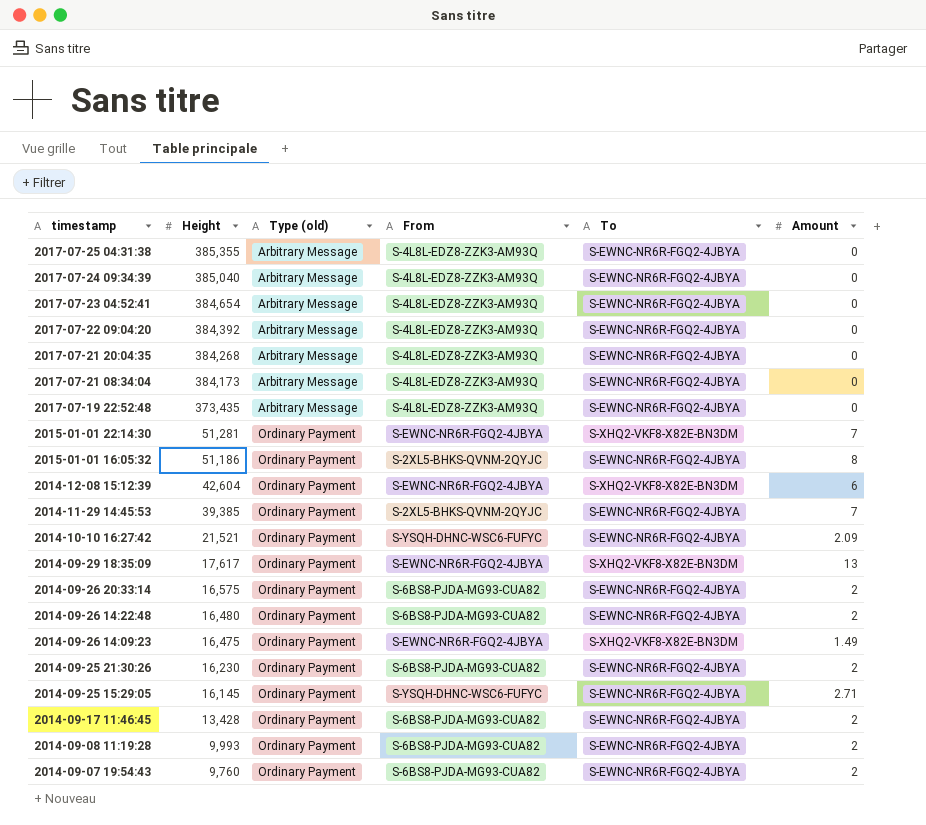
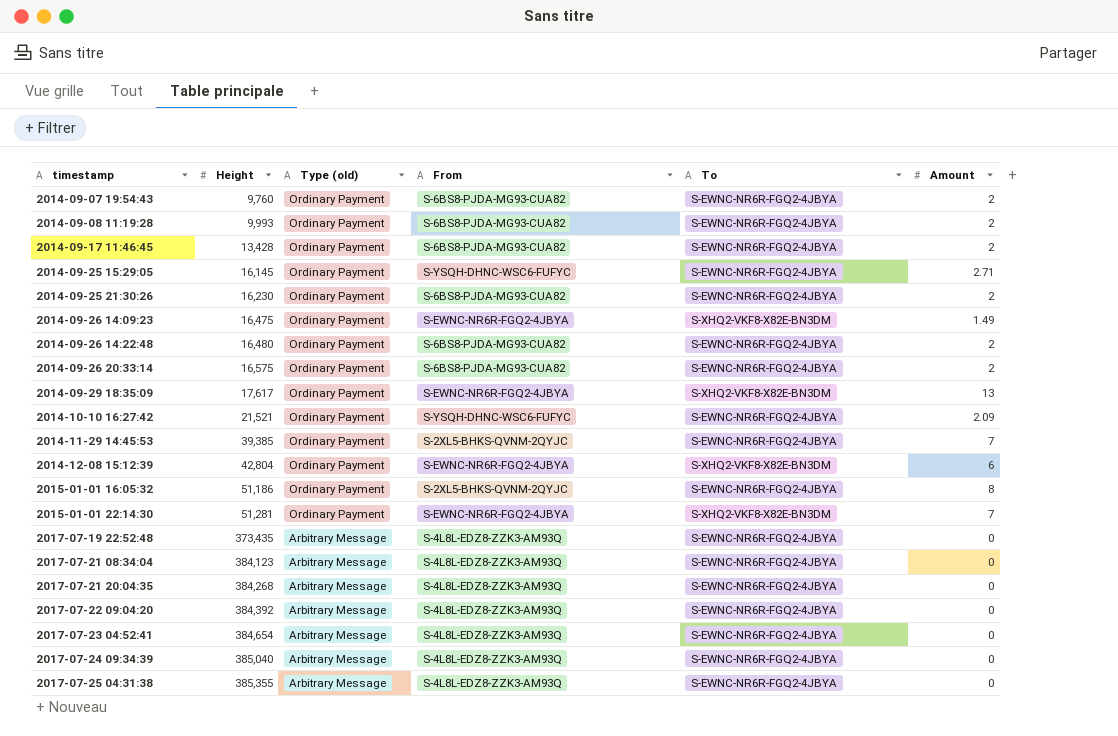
row order: timestamp descending -> timestamp ascending
2014-12-08 15:12:39 | Height: 42,604 -> 42,804
2017-07-21 08:34:04 | Height: 384,173 -> 384,123

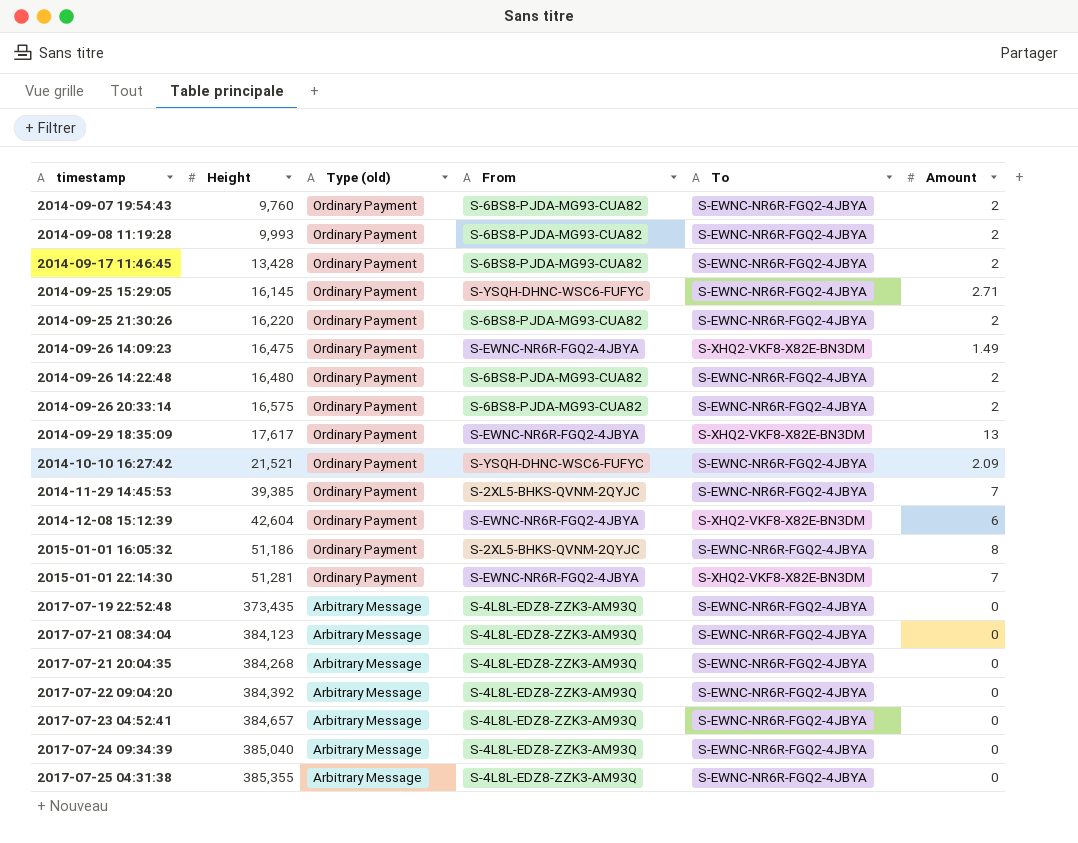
2014-09-25 21:30:26 | Height: 16,230 -> 16,220
2014-12-08 15:12:39 | Height: 42,804 -> 42,604
2017-07-23 04:52:41 | Height: 384,654 -> 384,657

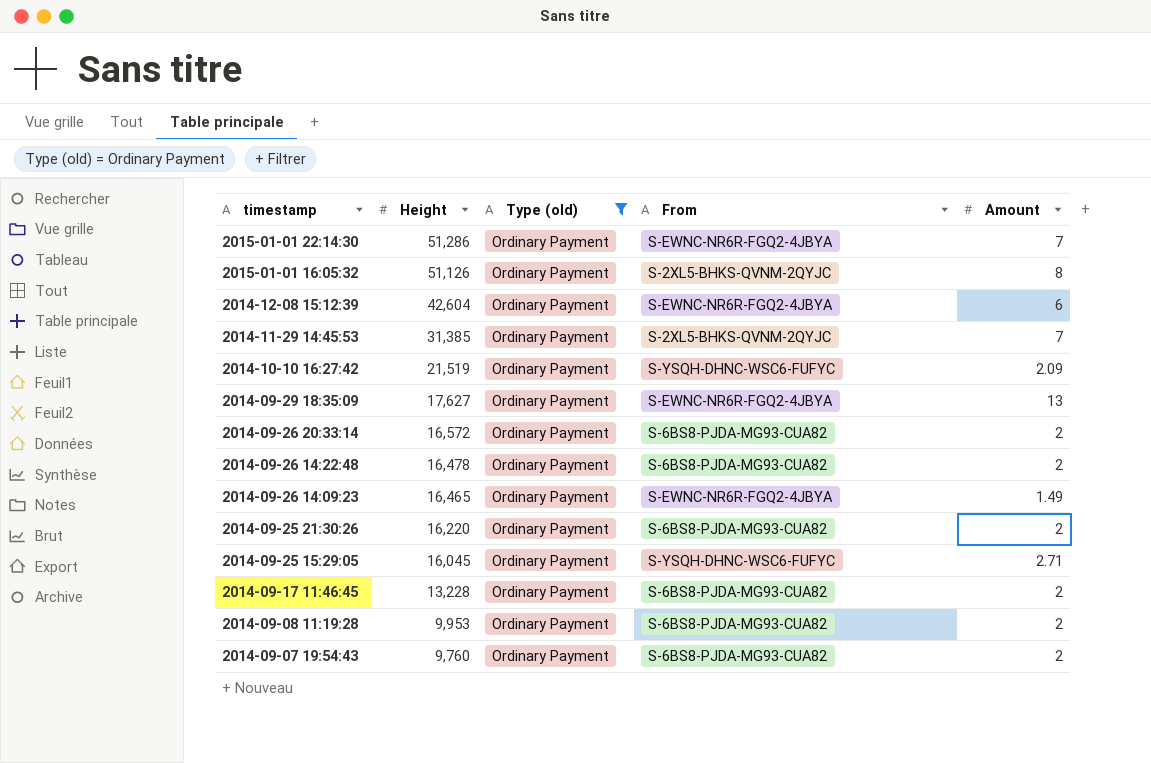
filter: none -> Type (old) = Ordinary Payment
row order: timestamp ascending -> timestamp descending
column To | position: 5 -> none
2015-01-01 22:14:30 | Height: 51,281 -> 51,286
2015-01-01 16:05:32 | Height: 51,186 -> 51,126
2014-11-29 14:45:53 | Height: 39,385 -> 31,385
2014-10-10 16:27:42 | Height: 21,521 -> 21,519
2014-09-29 18:35:09 | Height: 17,617 -> 17,627
2014-09-26 20:33:14 | Height: 16,575 -> 16,572
2014-09-26 14:22:48 | Height: 16,480 -> 16,478
2014-09-26 14:09:23 | Height: 16,475 -> 16,465
2014-09-25 15:29:05 | Height: 16,145 -> 16,045
2014-09-17 11:46:45 | Height: 13,428 -> 13,228
2014-09-08 11:19:28 | Height: 9,993 -> 9,953

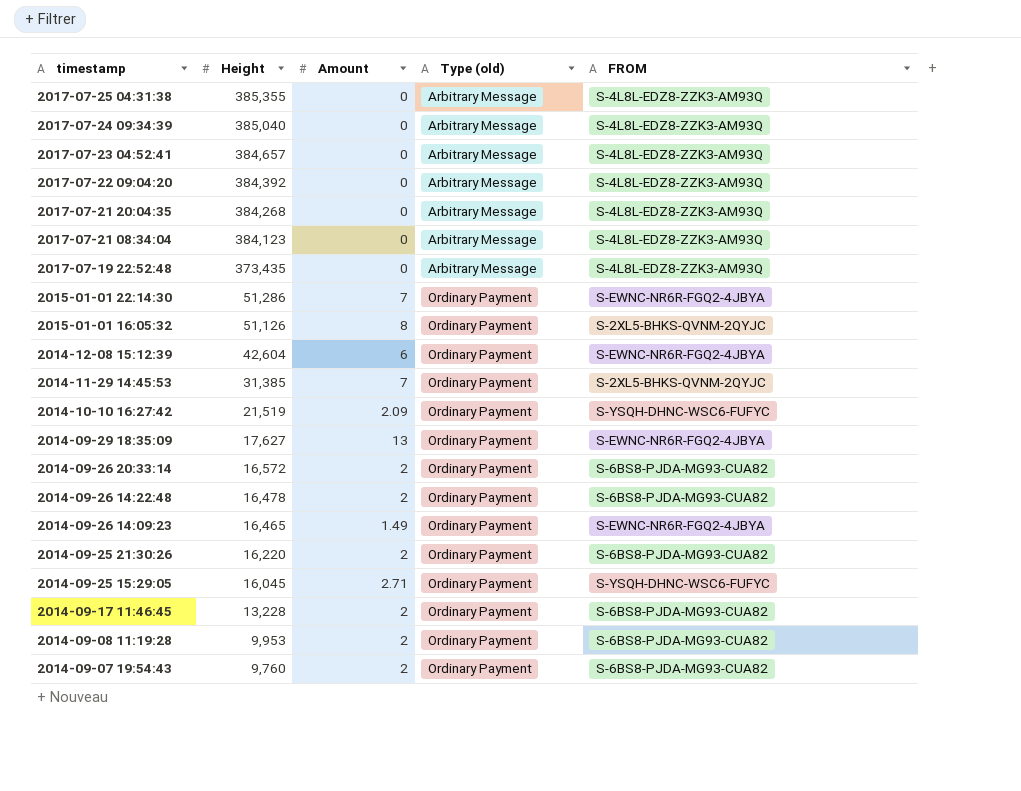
filter: Type (old) = Ordinary Payment -> none
column Amount | position: 5 -> 3
column name: From -> FROM

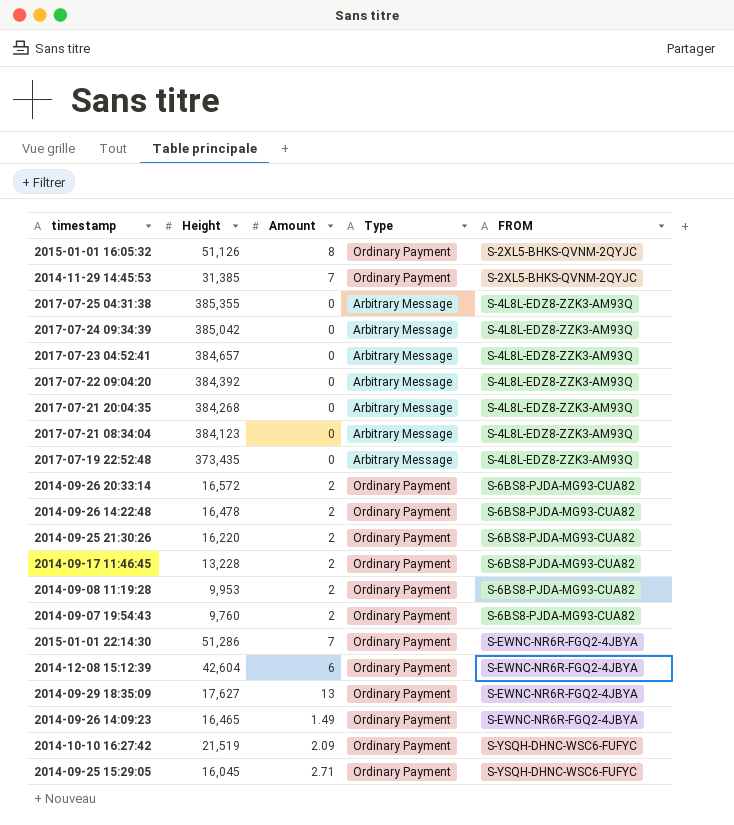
row order: timestamp descending -> FROM ascending
column name: Type (old) -> Type
2017-07-24 09:34:39 | Height: 385,040 -> 385,042

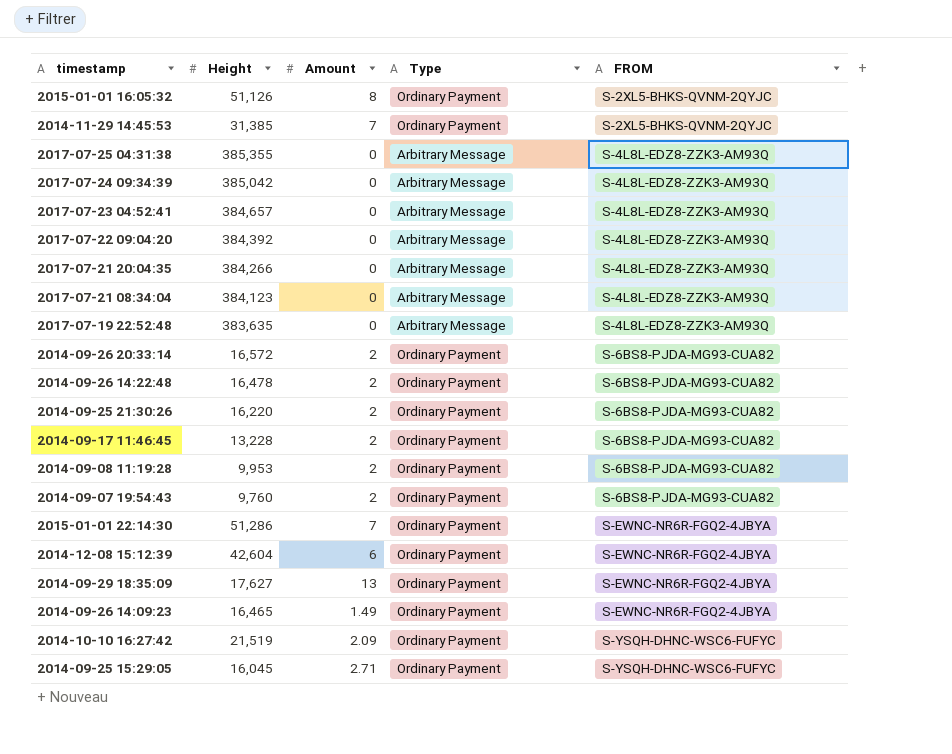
2017-07-21 20:04:35 | Height: 384,268 -> 384,266
2017-07-19 22:52:48 | Height: 373,435 -> 383,635

